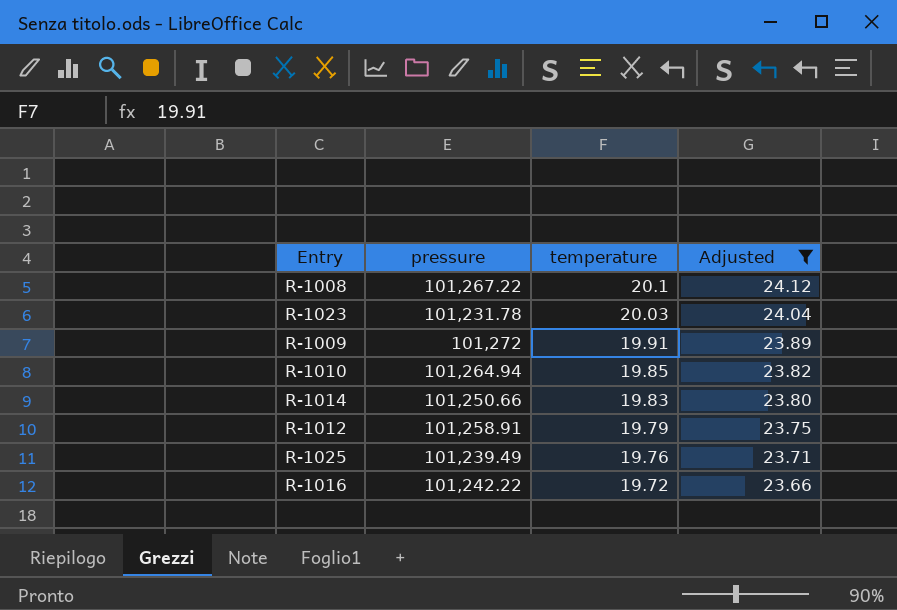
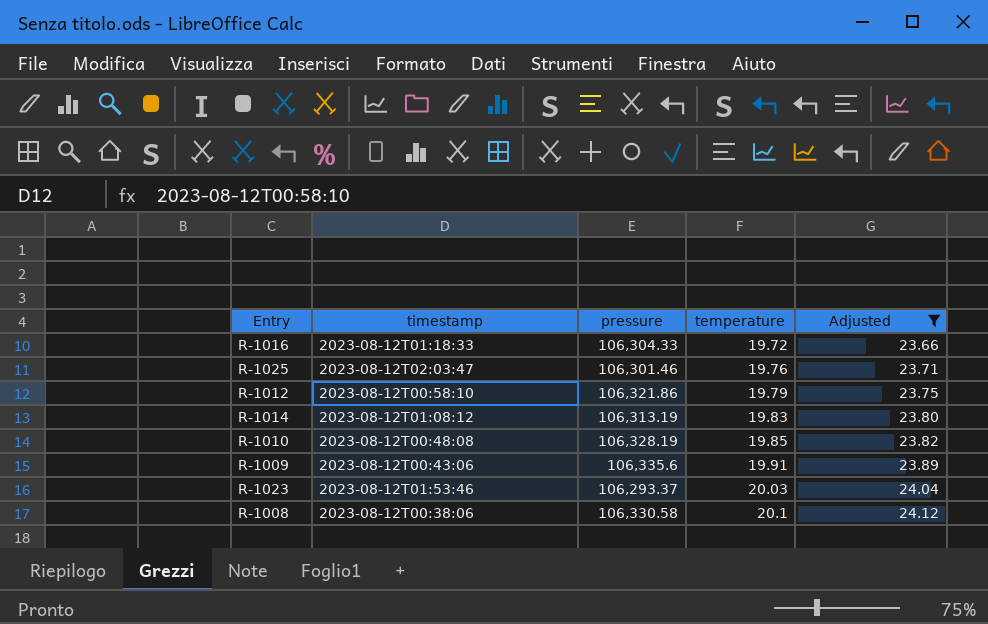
row order: temperature descending -> temperature ascending
column timestamp | position: none -> 2
R-1016 | pressure: 101,242.22 -> 106,304.33
R-1025 | pressure: 101,239.49 -> 106,301.46
R-1012 | pressure: 101,258.91 -> 106,321.86
R-1014 | pressure: 101,250.66 -> 106,313.19
R-1010 | pressure: 101,264.94 -> 106,328.19
R-1009 | pressure: 101,272 -> 106,335.6
R-1023 | pressure: 101,231.78 -> 106,293.37
R-1008 | pressure: 101,267.22 -> 106,330.58

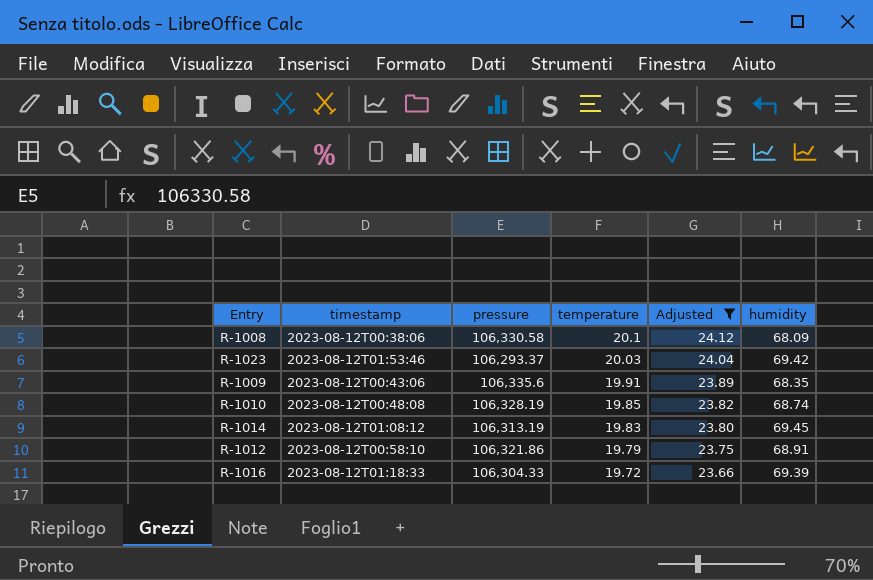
row order: temperature ascending -> temperature descending
column humidity | position: none -> 6
row R-1025: 2023-08-12T02:03:47 | 106,301.46 | 19.76 | 23.71 -> none

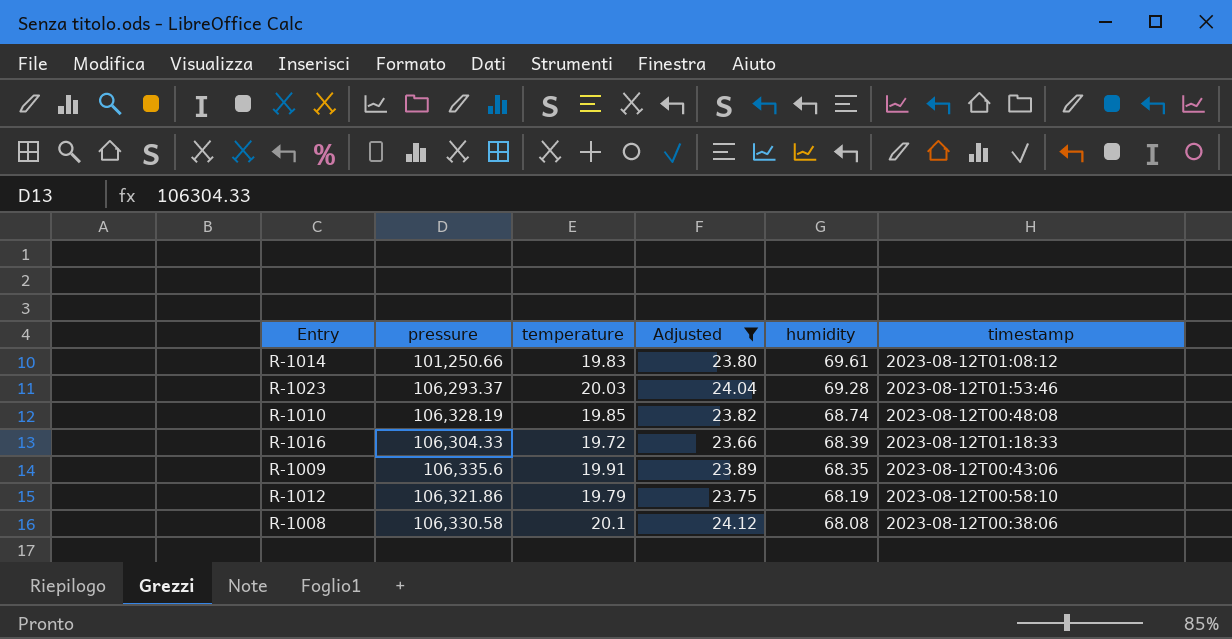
row order: temperature descending -> humidity descending
column timestamp | position: 2 -> 6
R-1014 | pressure: 106,313.19 -> 101,250.66
R-1014 | humidity: 69.45 -> 69.61
R-1023 | humidity: 69.42 -> 69.28
R-1016 | humidity: 69.39 -> 68.39
R-1012 | humidity: 68.91 -> 68.19
R-1008 | humidity: 68.09 -> 68.08

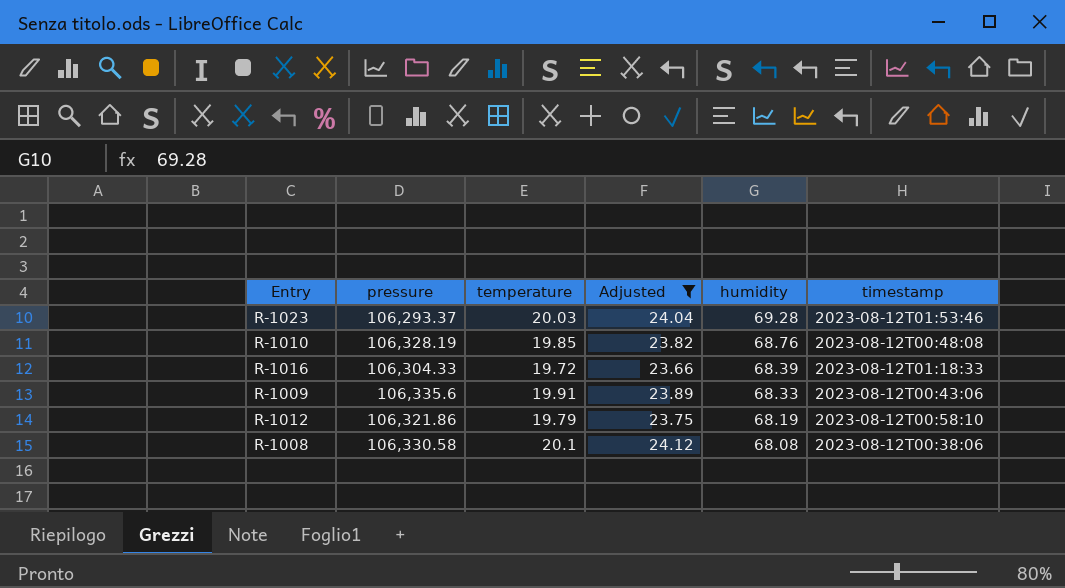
row R-1014: 101,250.66 | 19.83 | 23.80 | 69.61 | 2023-08-12T01:08:12 -> none
R-1010 | humidity: 68.74 -> 68.76
R-1009 | humidity: 68.35 -> 68.33

